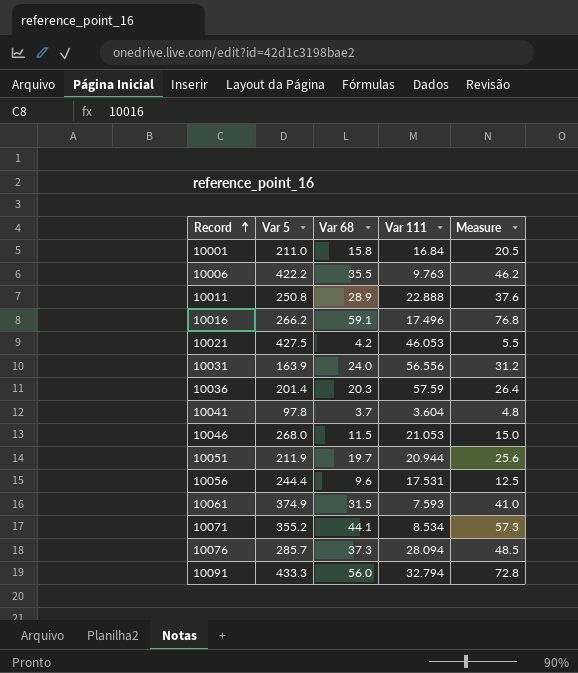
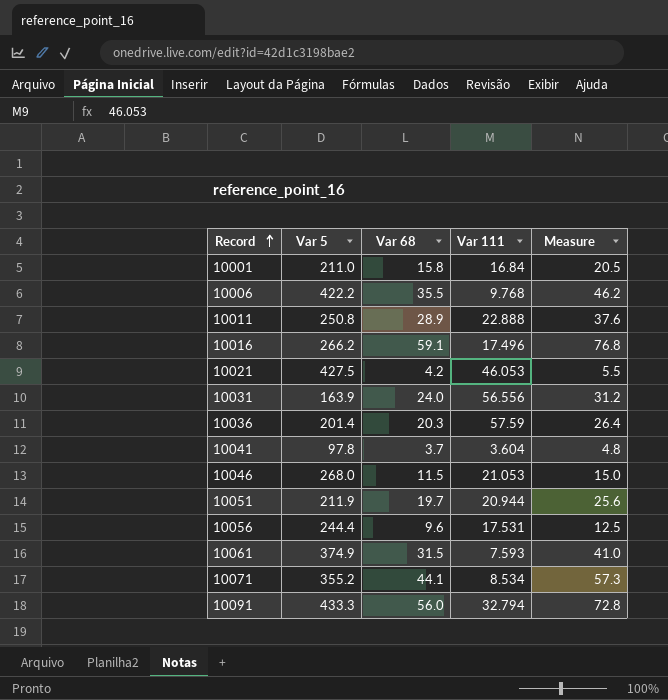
row 10076: 285.7 | 37.3 | 28.094 | 48.5 -> none
10006 | Var 111: 9.763 -> 9.768

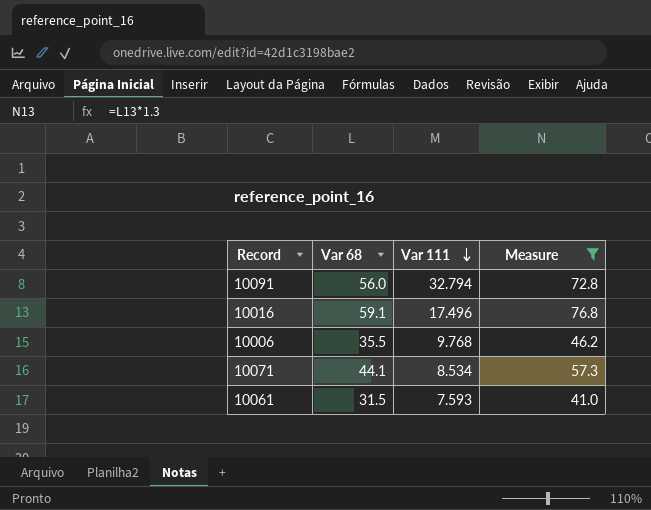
filter: none -> Measure >= 41.0
row order: Record ascending -> Var 111 descending
column Var 5 | position: 2 -> none

